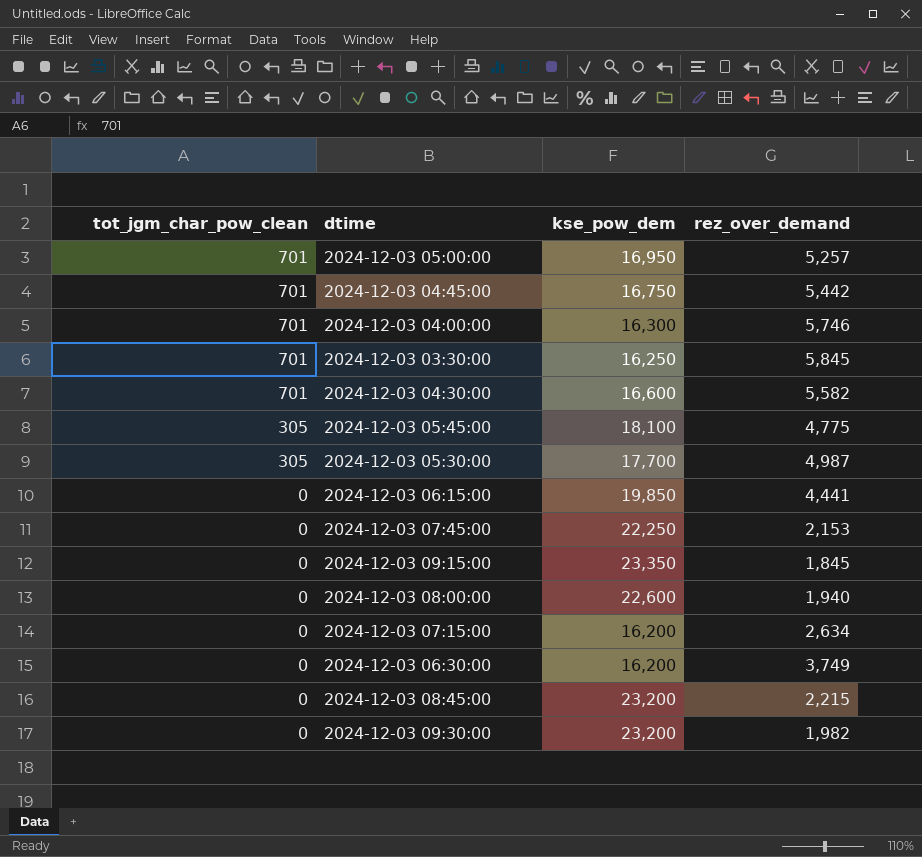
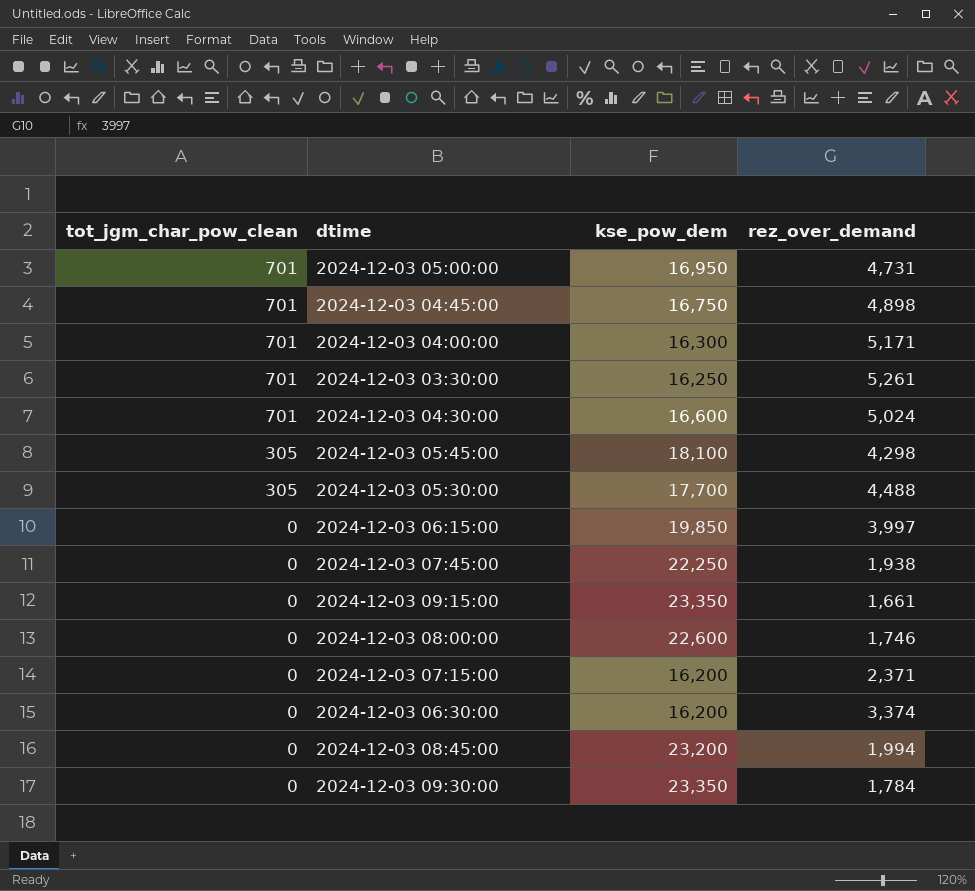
2024-12-03 05:00:00 | rez_over_demand: 5,257 -> 4,731
2024-12-03 04:45:00 | rez_over_demand: 5,442 -> 4,898
2024-12-03 04:00:00 | rez_over_demand: 5,746 -> 5,171
2024-12-03 03:30:00 | rez_over_demand: 5,845 -> 5,261
2024-12-03 04:30:00 | rez_over_demand: 5,582 -> 5,024
2024-12-03 05:45:00 | rez_over_demand: 4,775 -> 4,298
2024-12-03 05:30:00 | rez_over_demand: 4,987 -> 4,488
2024-12-03 06:15:00 | rez_over_demand: 4,441 -> 3,997
2024-12-03 07:45:00 | rez_over_demand: 2,153 -> 1,938
2024-12-03 09:15:00 | rez_over_demand: 1,845 -> 1,661
2024-12-03 08:00:00 | rez_over_demand: 1,940 -> 1,746
2024-12-03 07:15:00 | rez_over_demand: 2,634 -> 2,371
2024-12-03 06:30:00 | rez_over_demand: 3,749 -> 3,374
2024-12-03 08:45:00 | rez_over_demand: 2,215 -> 1,994
2024-12-03 09:30:00 | kse_pow_dem: 23,200 -> 23,350
2024-12-03 09:30:00 | rez_over_demand: 1,982 -> 1,784

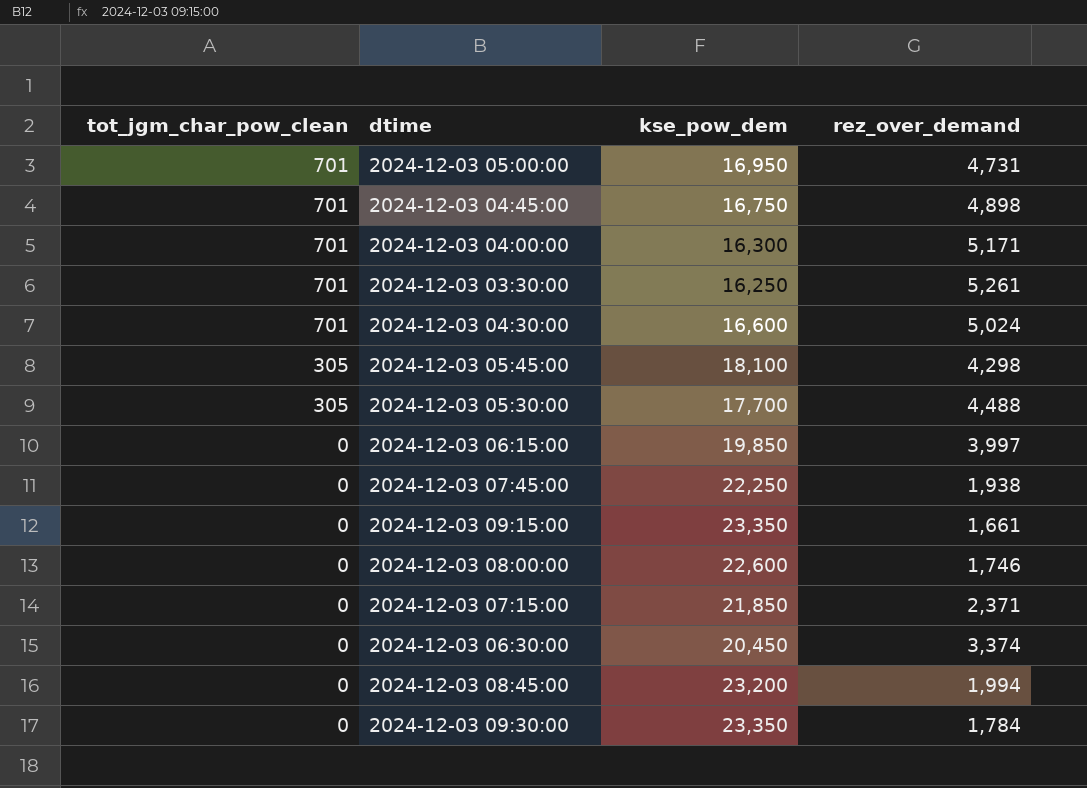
2024-12-03 07:15:00 | kse_pow_dem: 16,200 -> 21,850
2024-12-03 06:30:00 | kse_pow_dem: 16,200 -> 20,450

